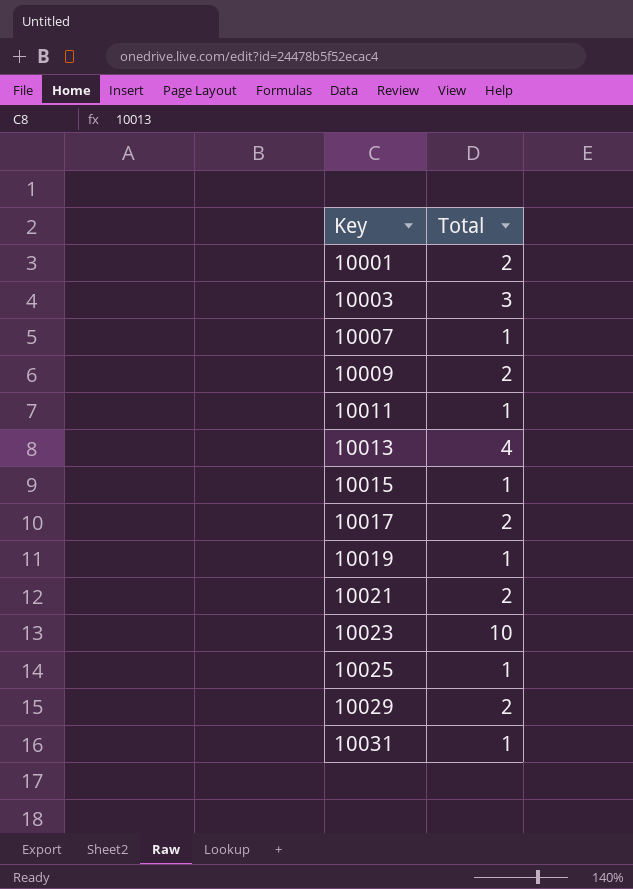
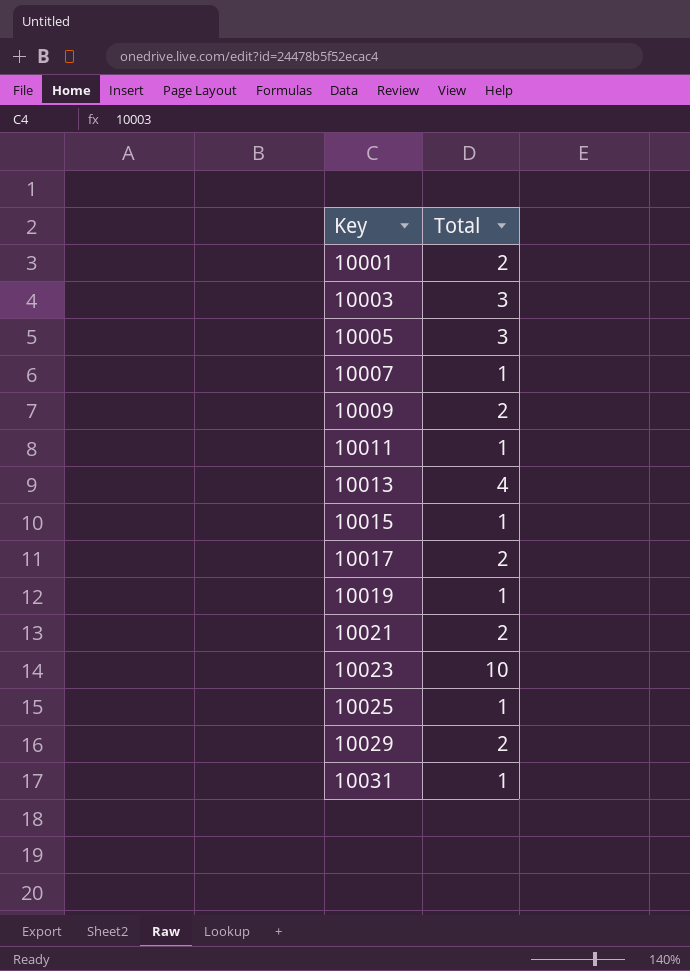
row 10005: none -> 3

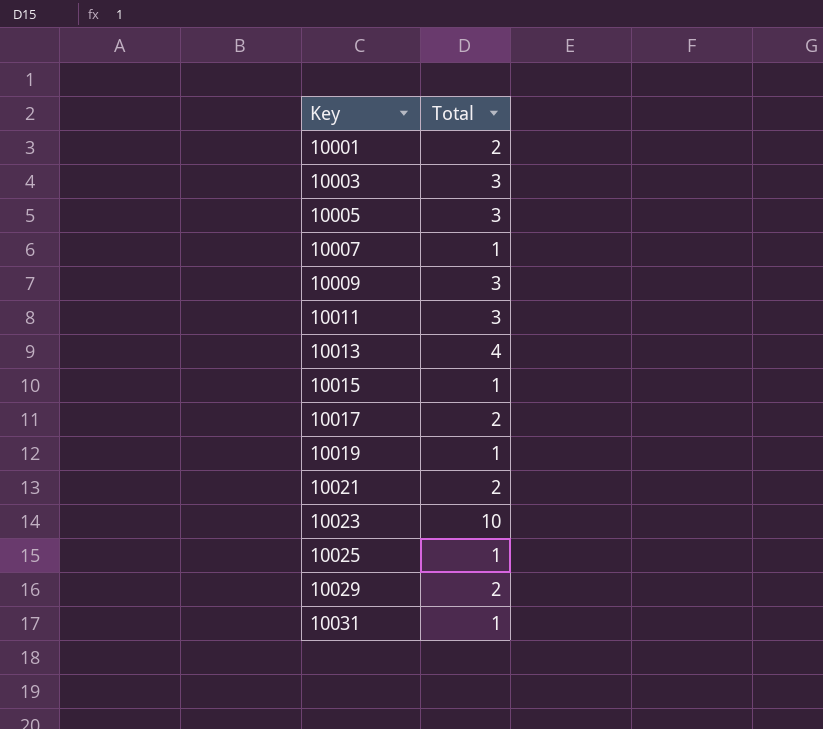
10009 | Total: 2 -> 3
10011 | Total: 1 -> 3

